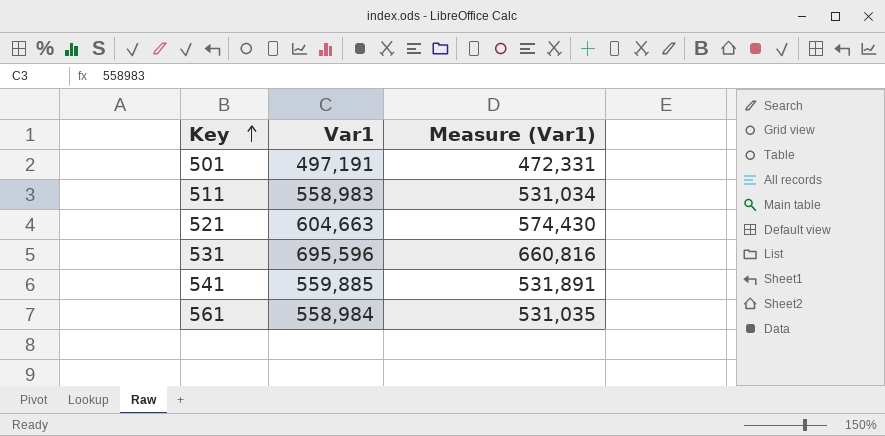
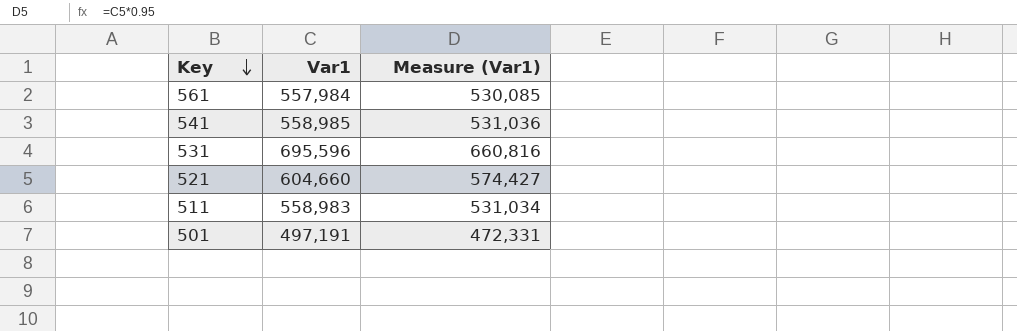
row order: Key ascending -> Key descending
561 | Var1: 558,984 -> 557,984
561 | Measure (Var1): 531,035 -> 530,085
541 | Var1: 559,885 -> 558,985
541 | Measure (Var1): 531,891 -> 531,036
521 | Var1: 604,663 -> 604,660
521 | Measure (Var1): 574,430 -> 574,427

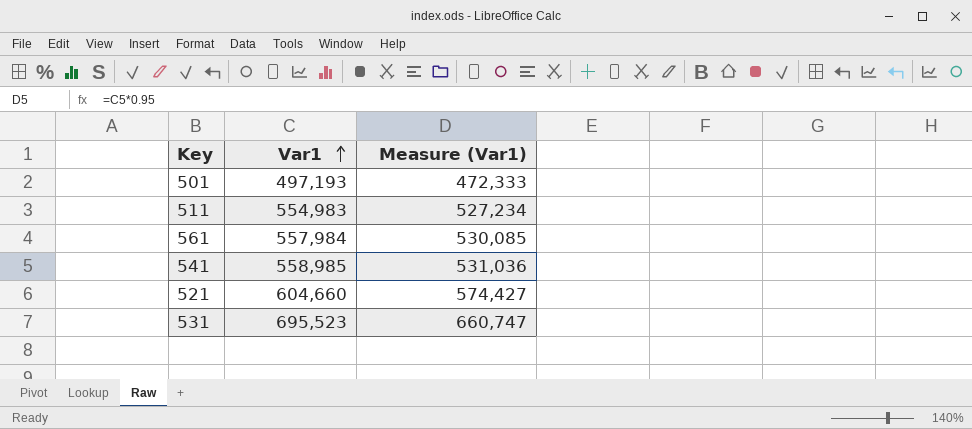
row order: Key descending -> Var1 ascending
501 | Var1: 497,191 -> 497,193
501 | Measure (Var1): 472,331 -> 472,333
511 | Var1: 558,983 -> 554,983
511 | Measure (Var1): 531,034 -> 527,234
531 | Var1: 695,596 -> 695,523
531 | Measure (Var1): 660,816 -> 660,747

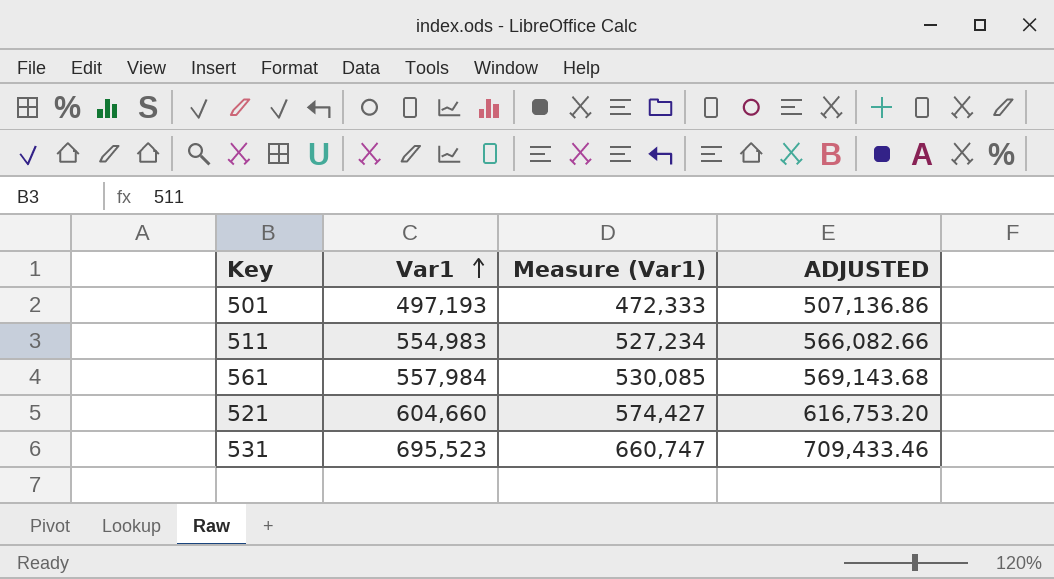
column ADJUSTED | formula: none -> [Var1] * 1.02
row 541: 558,985 | 531,036 -> none

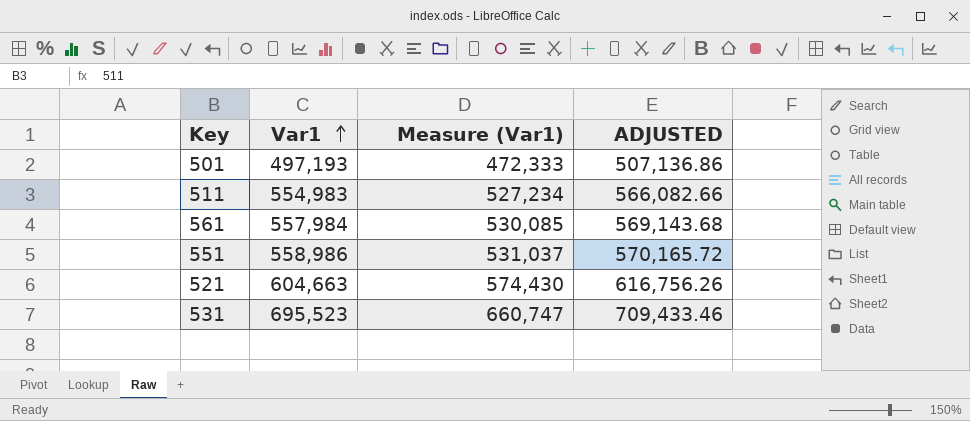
row 551: none -> 558,986 | 531,037 | 570,165.72
521 | Var1: 604,660 -> 604,663
521 | Measure (Var1): 574,427 -> 574,430
521 | ADJUSTED: 616,753.20 -> 616,756.26

